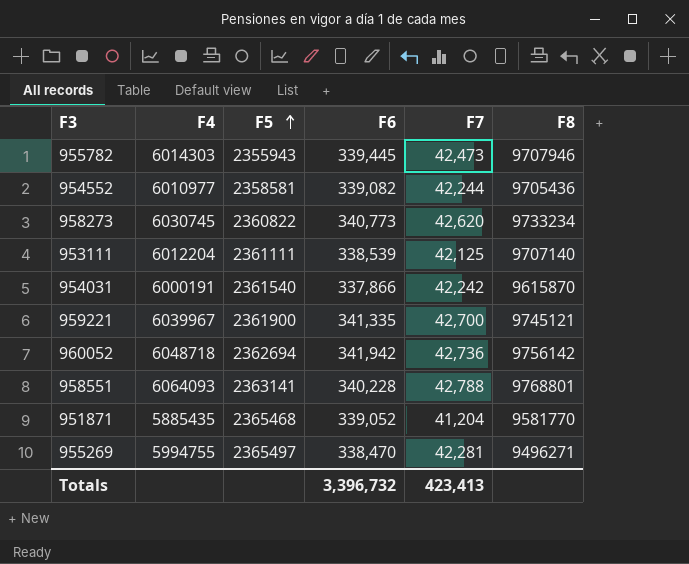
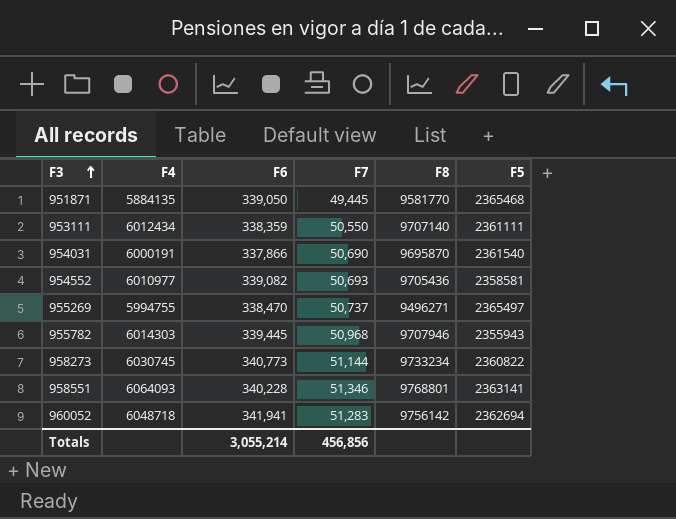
row order: F5 ascending -> F3 ascending
column F5 | position: 3 -> 6
row 959221: 6039967 | 2361900 | 341,335 | 42,700 | 9745121 -> none
951871 | F4: 5885435 -> 5884135
951871 | F6: 339,052 -> 339,050
951871 | F7: 41,204 -> 49,445
953111 | F4: 6012204 -> 6012434
953111 | F6: 338,539 -> 338,359
953111 | F7: 42,125 -> 50,550
954031 | F7: 42,242 -> 50,690
954031 | F8: 9615870 -> 9695870
954552 | F7: 42,244 -> 50,693
955269 | F7: 42,281 -> 50,737
955782 | F7: 42,473 -> 50,968
958273 | F7: 42,620 -> 51,144
958551 | F7: 42,788 -> 51,346
960052 | F6: 341,942 -> 341,941
960052 | F7: 42,736 -> 51,283
Totals | F6: 3,396,732 -> 3,055,214
Totals | F7: 423,413 -> 456,856

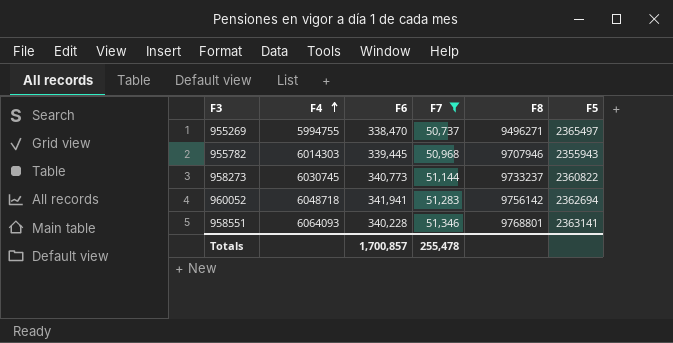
filter: none -> F7 >= 50,737
row order: F3 ascending -> F4 ascending
958273 | F8: 9733234 -> 9733237
Totals | F6: 3,055,214 -> 1,700,857
Totals | F7: 456,856 -> 255,478

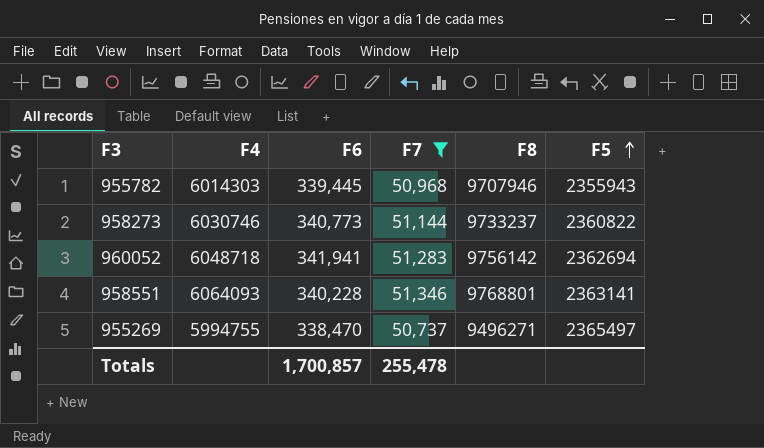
row order: F4 ascending -> F5 ascending
958273 | F4: 6030745 -> 6030746

